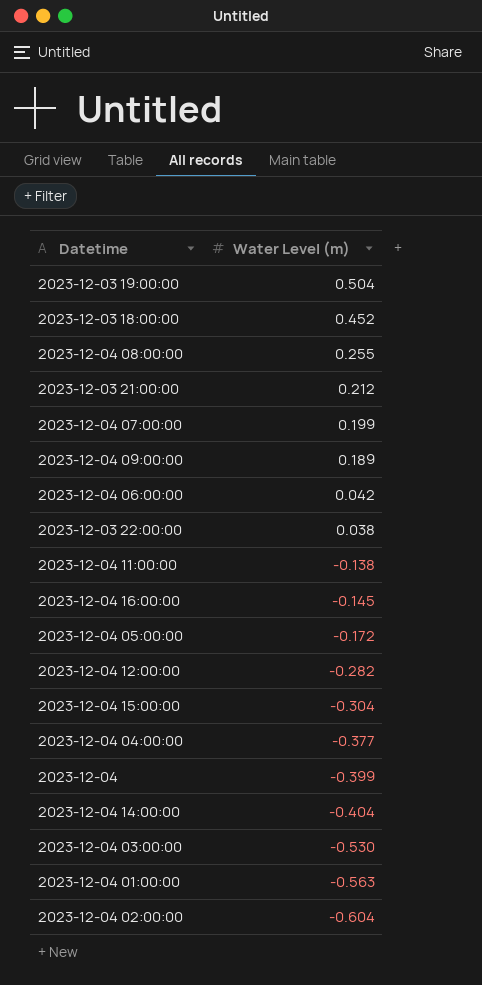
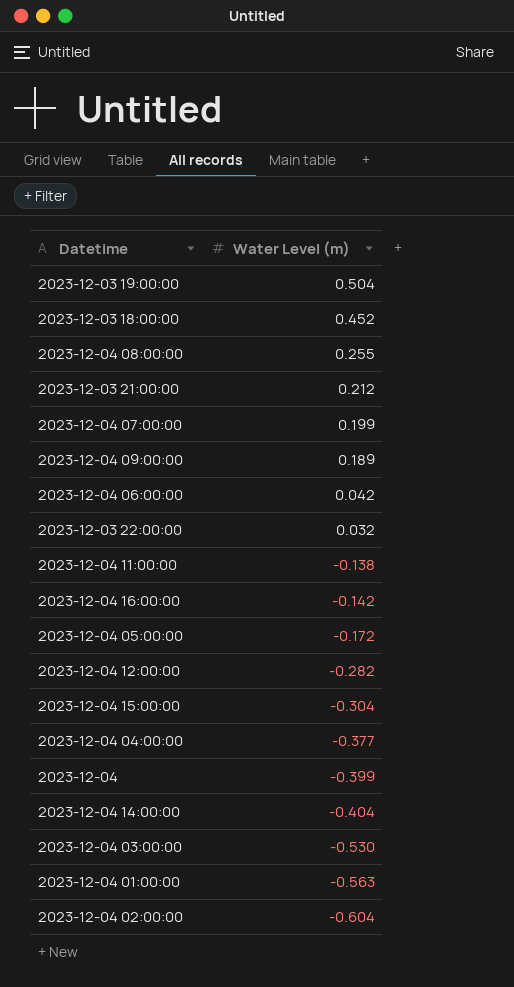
2023-12-03 22:00:00 | Water Level (m): 0.038 -> 0.032
2023-12-04 16:00:00 | Water Level (m): -0.145 -> -0.142

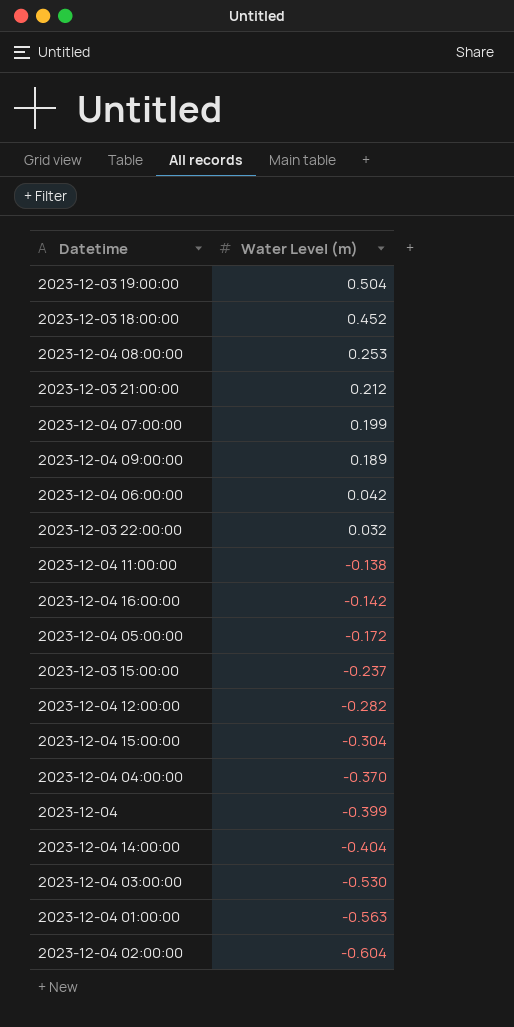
2023-12-04 08:00:00 | Water Level (m): 0.255 -> 0.253
row 2023-12-03 15:00:00: none -> -0.237
2023-12-04 04:00:00 | Water Level (m): -0.377 -> -0.370

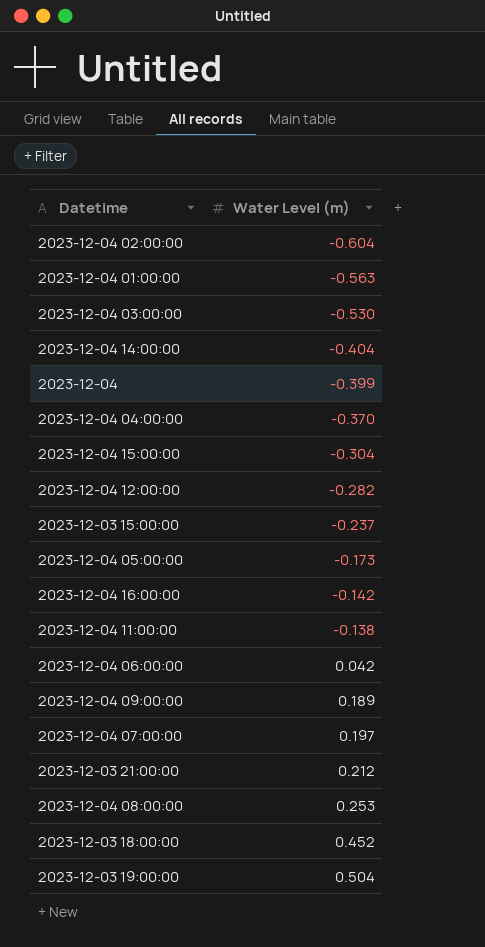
row order: Water Level (m) descending -> Water Level (m) ascending
row 2023-12-03 22:00:00: 0.032 -> none
2023-12-04 05:00:00 | Water Level (m): -0.172 -> -0.173
2023-12-04 07:00:00 | Water Level (m): 0.199 -> 0.197

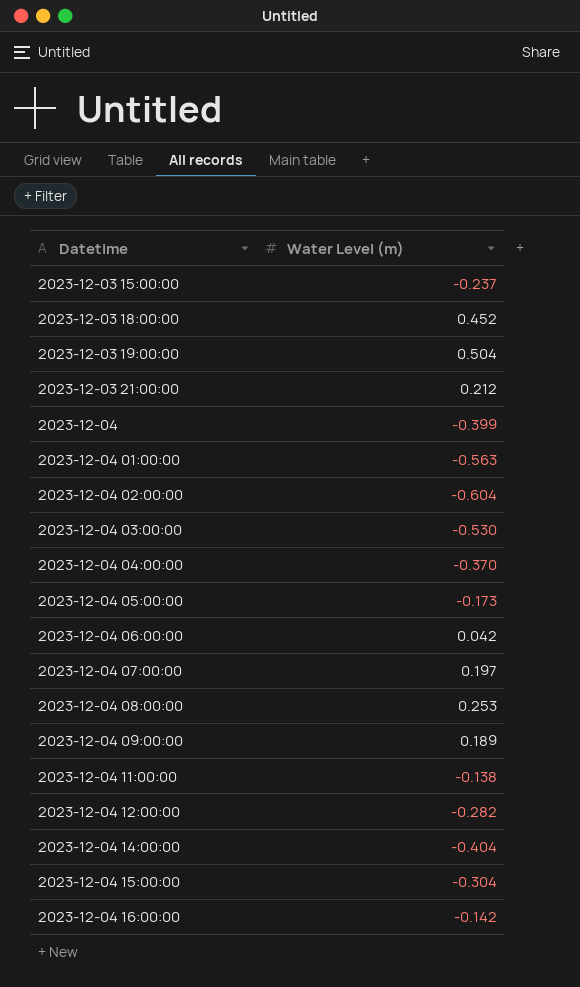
row order: Water Level (m) ascending -> Datetime ascending

